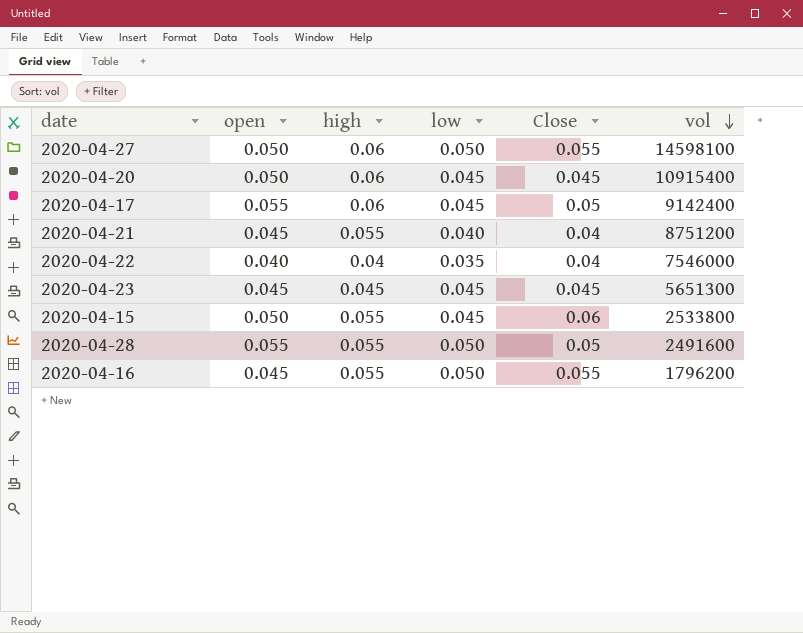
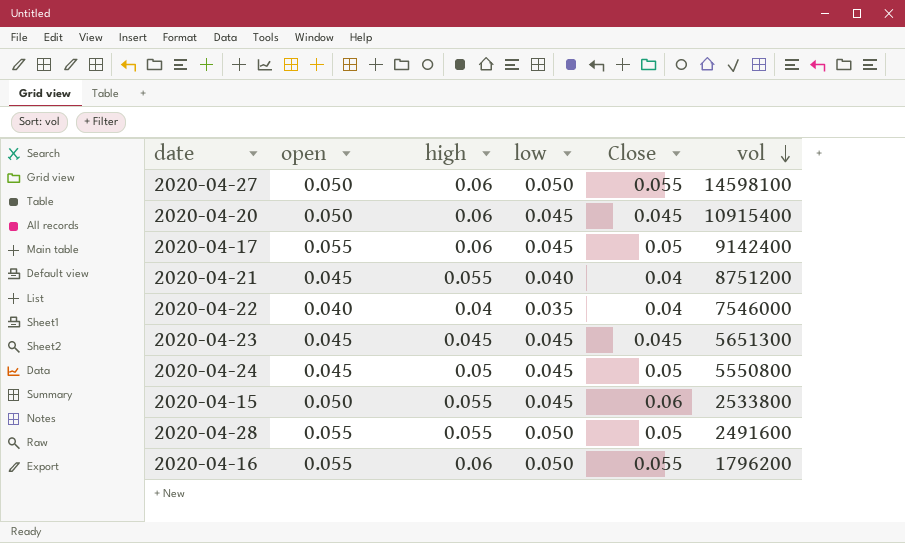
row 2020-04-24: none -> 0.045 | 0.05 | 0.045 | 0.05 | 5550800
2020-04-16 | open: 0.045 -> 0.055
2020-04-16 | high: 0.055 -> 0.06

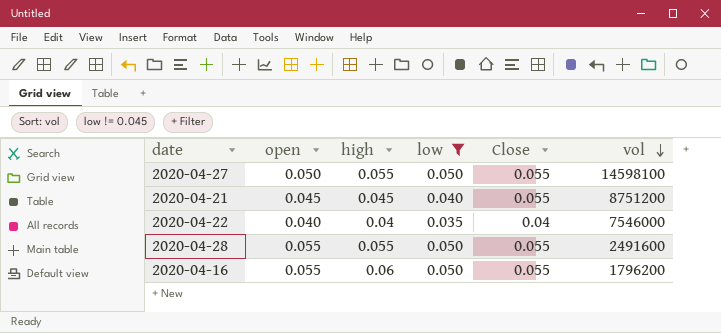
filter: none -> low != 0.045
2020-04-27 | high: 0.06 -> 0.055
2020-04-21 | high: 0.055 -> 0.045
2020-04-21 | Close: 0.04 -> 0.055
2020-04-28 | Close: 0.05 -> 0.055

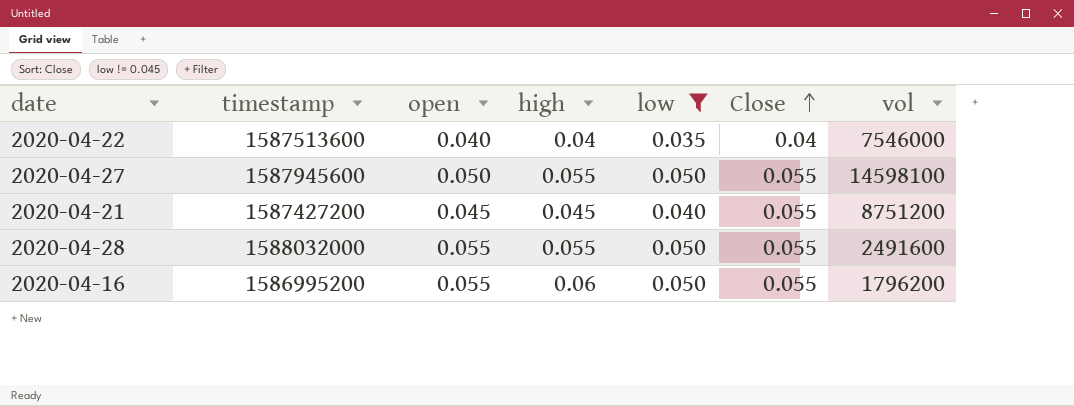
row order: vol descending -> Close ascending
column timestamp | position: none -> 2

